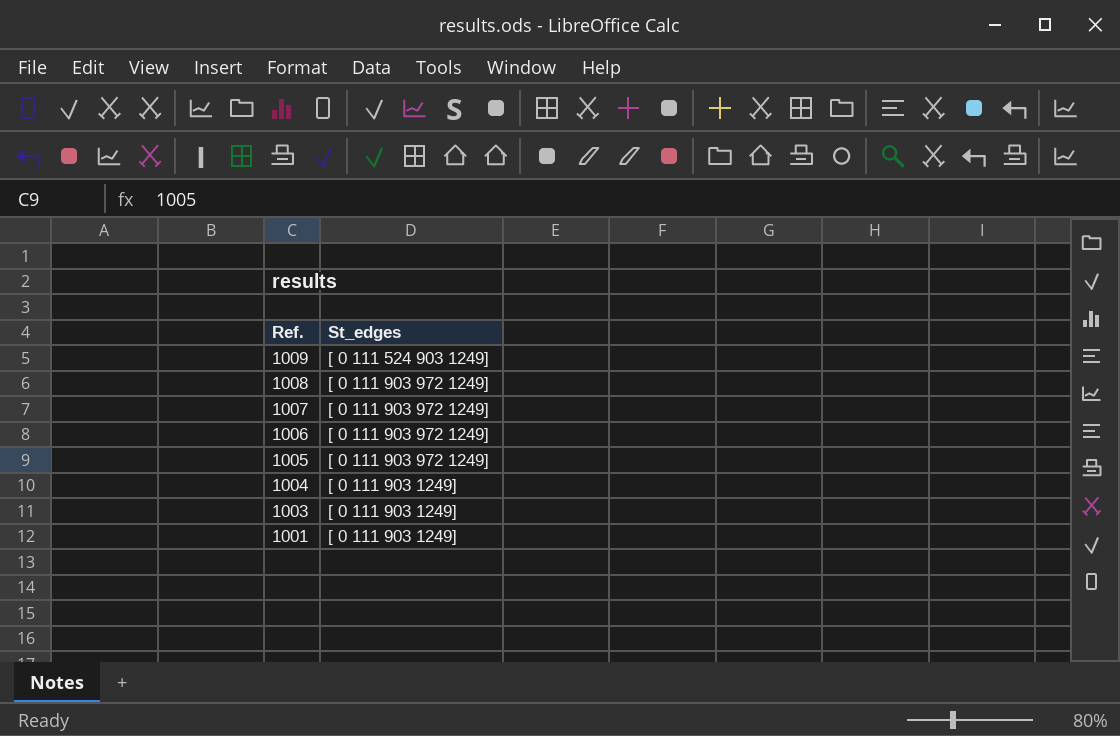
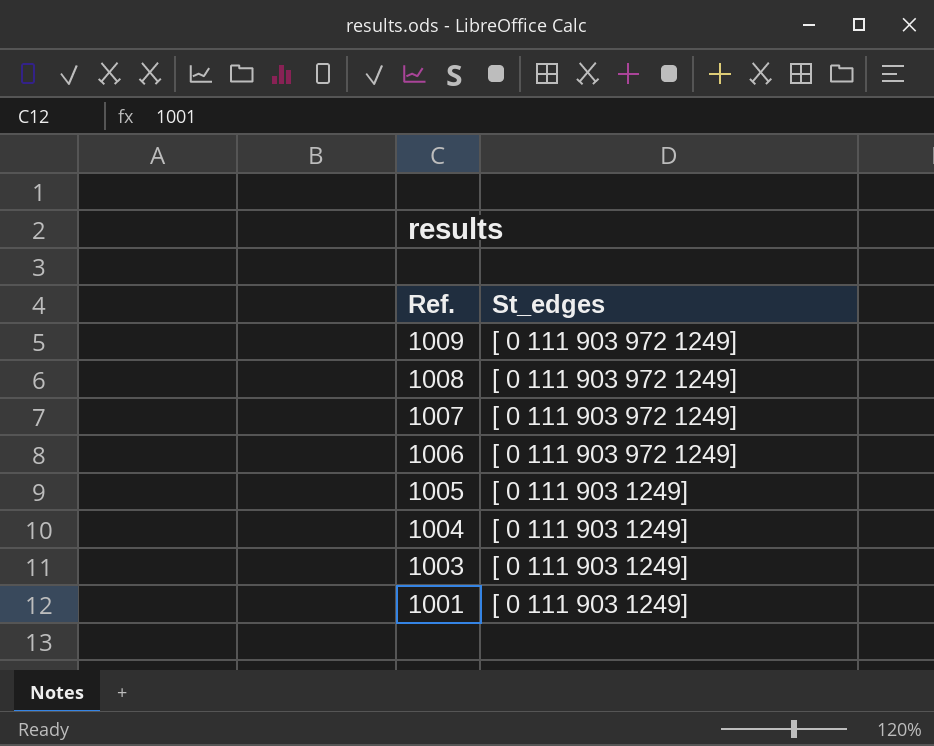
1009 | St_edges: [ 0 111 524 903 1249] -> [ 0 111 903 972 1249]
1005 | St_edges: [ 0 111 903 972 1249] -> [ 0 111 903 1249]

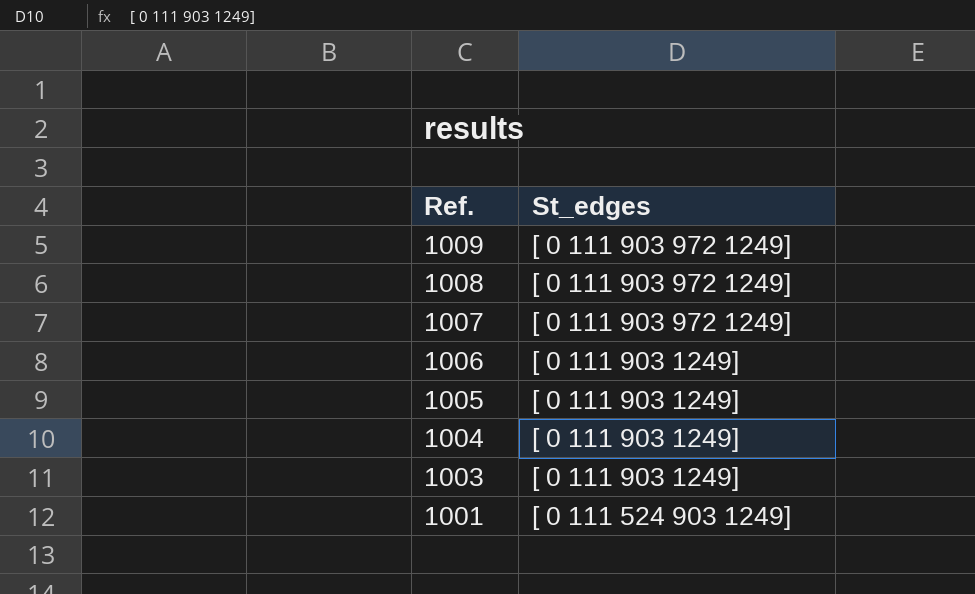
1006 | St_edges: [ 0 111 903 972 1249] -> [ 0 111 903 1249]
1001 | St_edges: [ 0 111 903 1249] -> [ 0 111 524 903 1249]

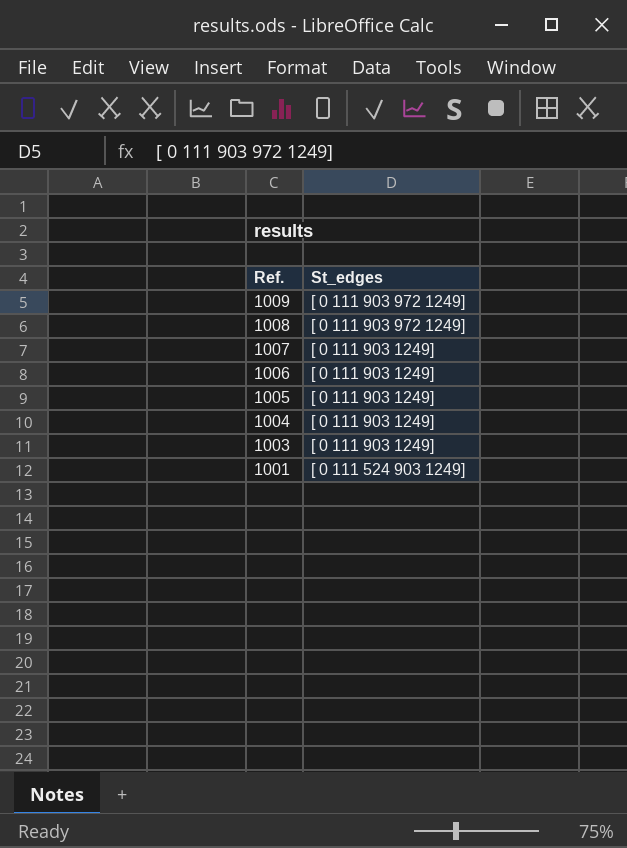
1007 | St_edges: [ 0 111 903 972 1249] -> [ 0 111 903 1249]

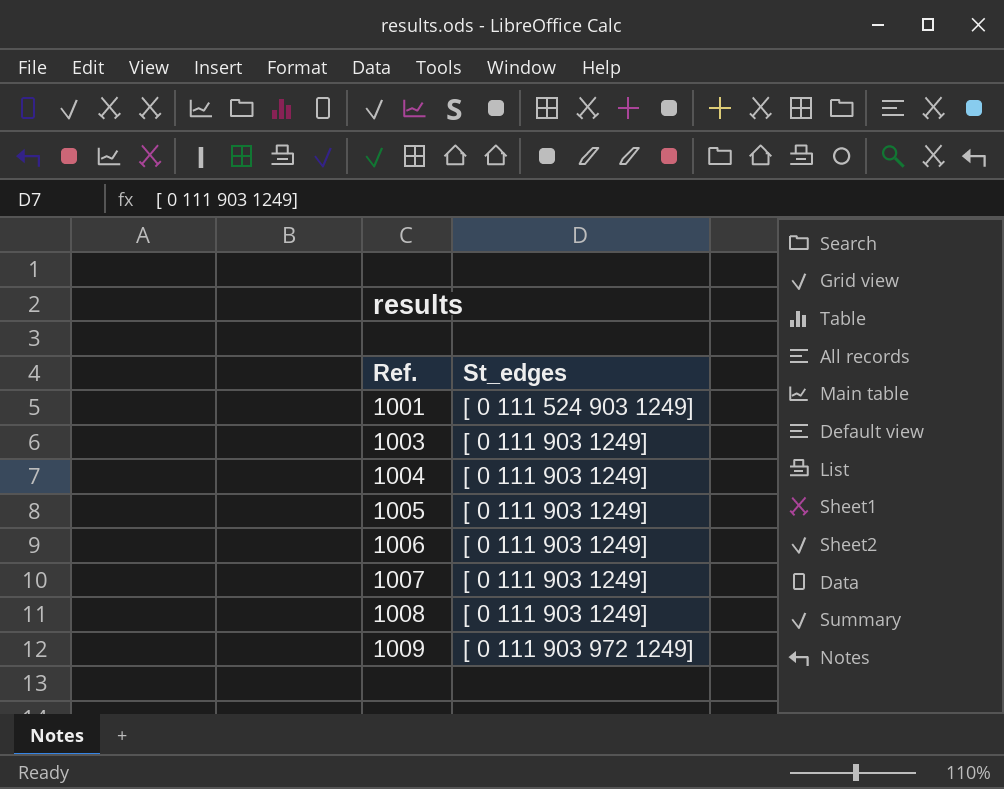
row order: Ref. descending -> Ref. ascending
1008 | St_edges: [ 0 111 903 972 1249] -> [ 0 111 903 1249]

